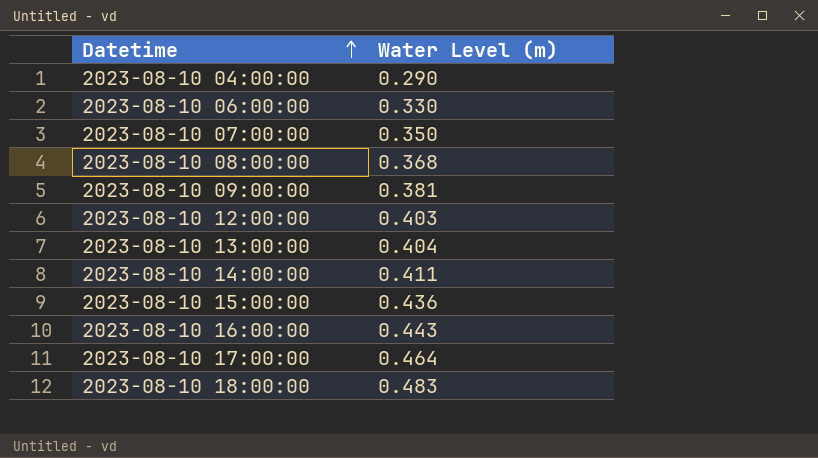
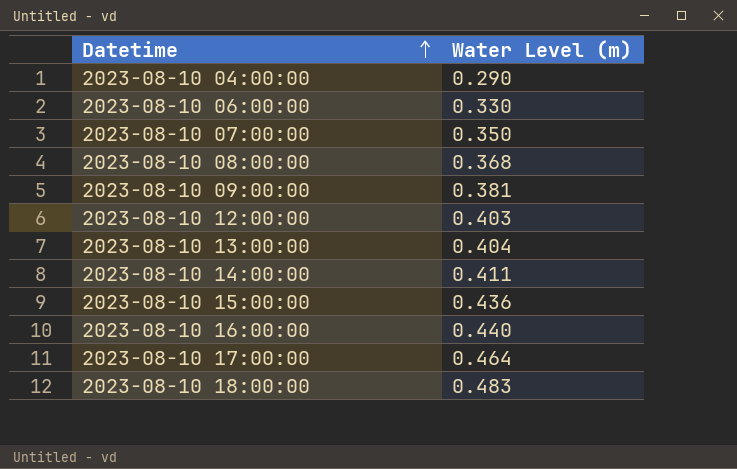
2023-08-10 16:00:00 | Water Level (m): 0.443 -> 0.440

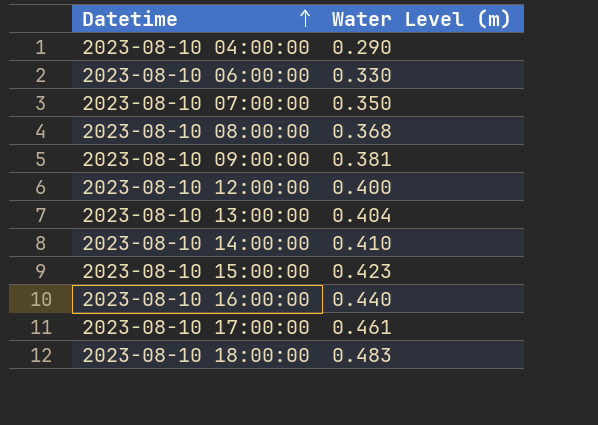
2023-08-10 12:00:00 | Water Level (m): 0.403 -> 0.400
2023-08-10 14:00:00 | Water Level (m): 0.411 -> 0.410
2023-08-10 15:00:00 | Water Level (m): 0.436 -> 0.423
2023-08-10 17:00:00 | Water Level (m): 0.464 -> 0.461

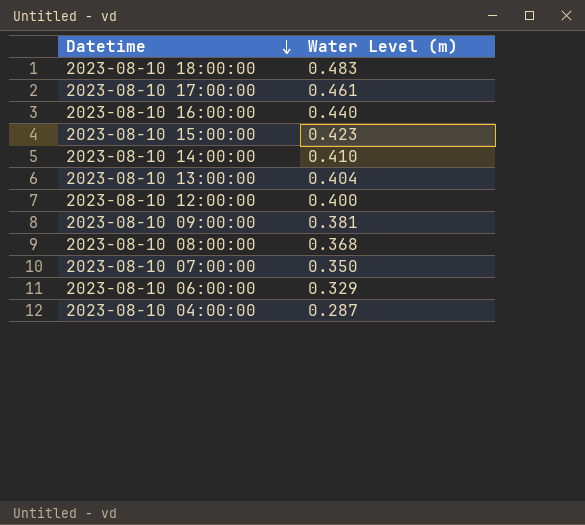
row order: Datetime ascending -> Datetime descending
2023-08-10 06:00:00 | Water Level (m): 0.330 -> 0.329
2023-08-10 04:00:00 | Water Level (m): 0.290 -> 0.287

